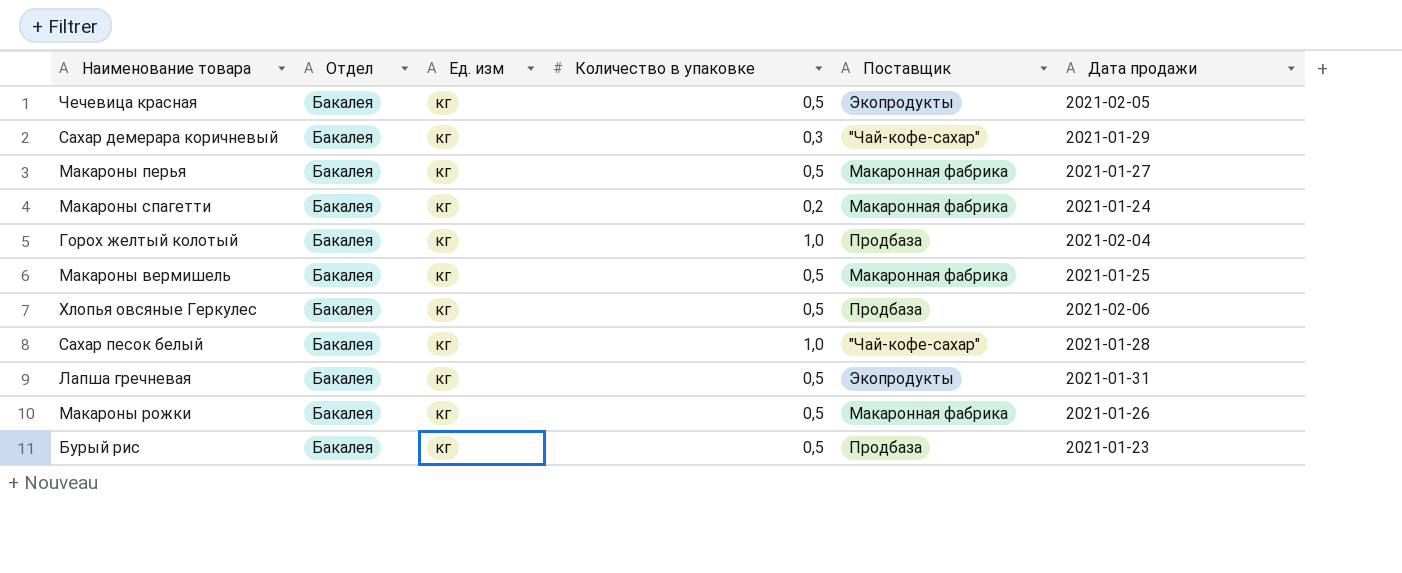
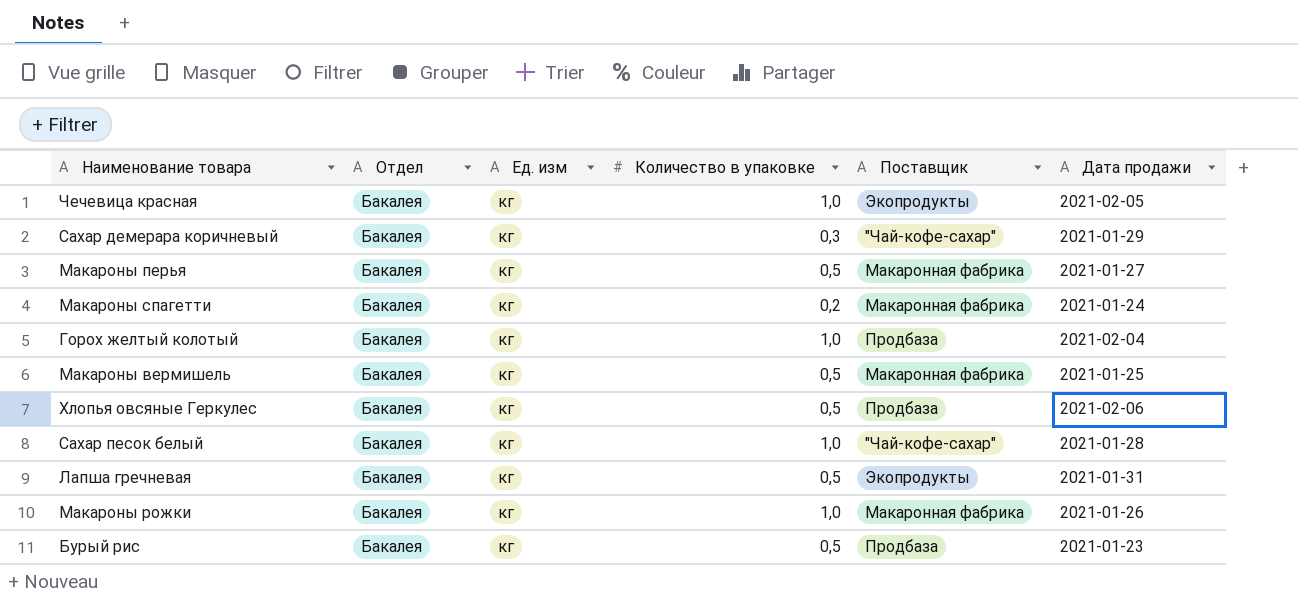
Чечевица красная | Количество в упаковке: 0,5 -> 1,0
Макароны рожки | Количество в упаковке: 0,5 -> 1,0

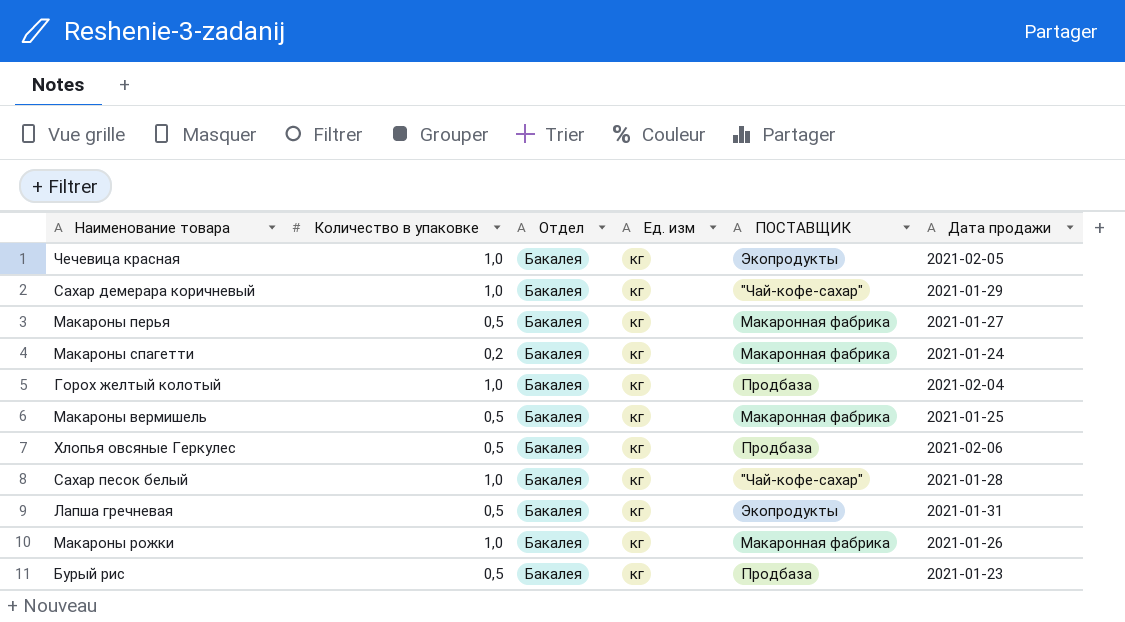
column Количество в упаковке | position: 4 -> 2
column name: Поставщик -> ПОСТАВЩИК
Сахар демерара коричневый | Количество в упаковке: 0,3 -> 1,0

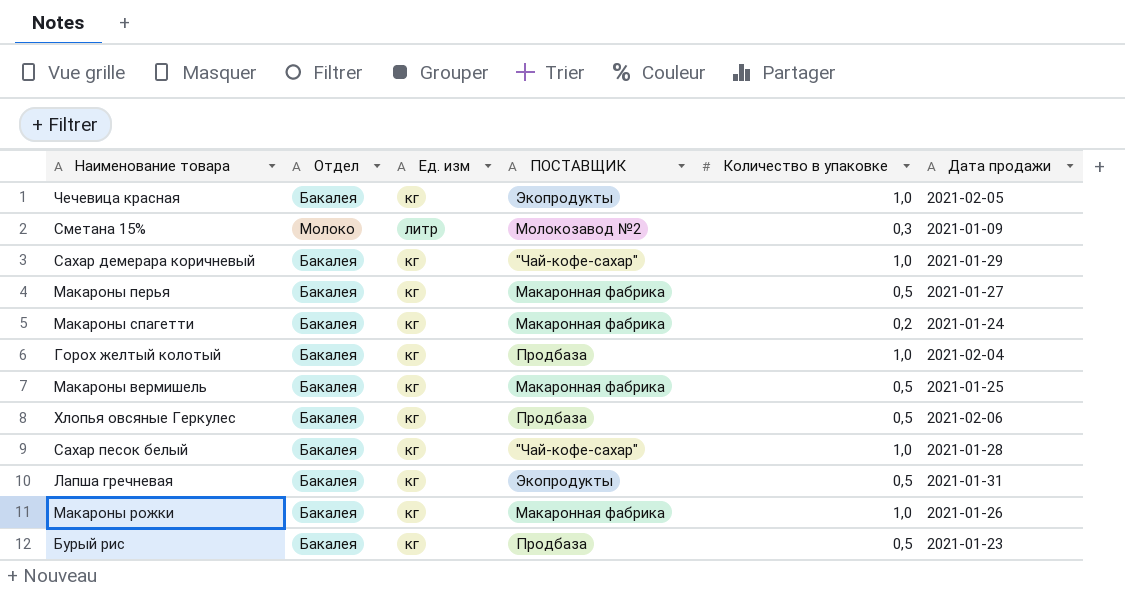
column Количество в упаковке | position: 2 -> 5
row Сметана 15%: none -> Молоко | литр | Молокозавод №2 | 0,3 | 2021-01-09

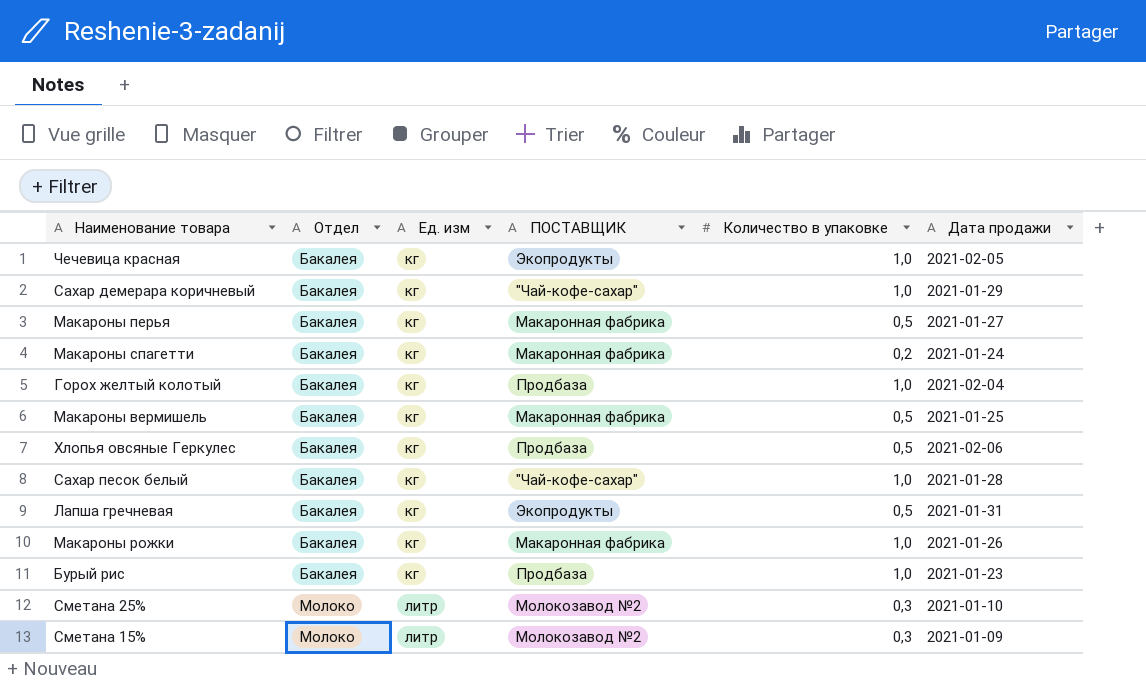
row order: none -> Отдел ascending
Бурый рис | Количество в упаковке: 0,5 -> 1,0
row Сметана 25%: none -> Молоко | литр | Молокозавод №2 | 0,3 | 2021-01-10

